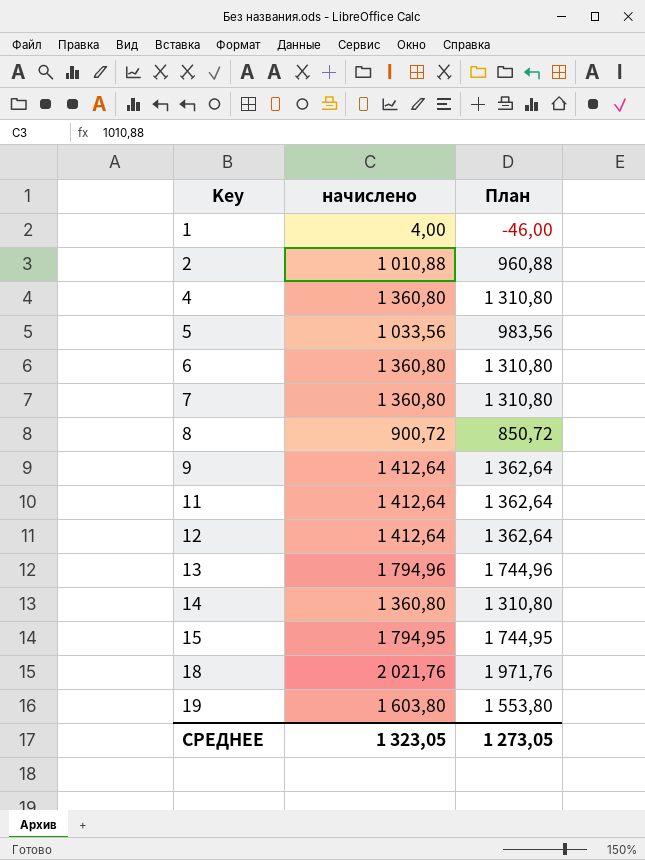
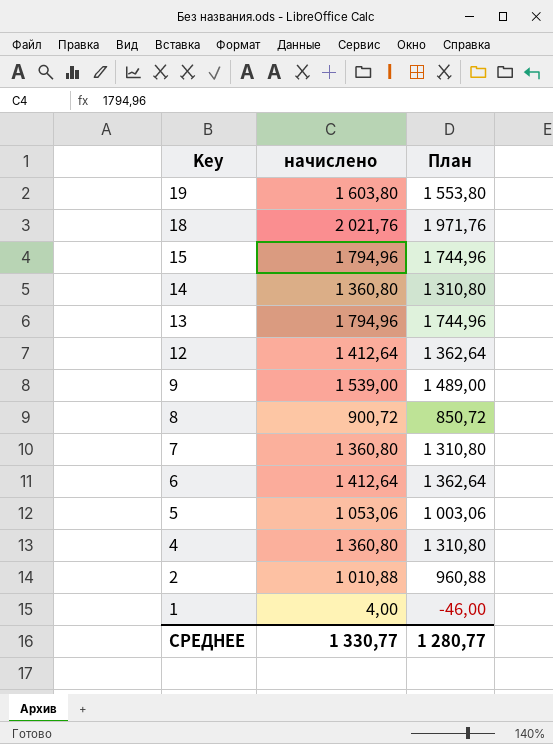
row order: Key ascending -> Key descending
row 11: 1 412,64 | 1 362,64 -> none
15 | начислено: 1 794,95 -> 1 794,96
15 | План: 1 744,95 -> 1 744,96
9 | начислено: 1 412,64 -> 1 539,00
9 | План: 1 362,64 -> 1 489,00
6 | начислено: 1 360,80 -> 1 412,64
6 | План: 1 310,80 -> 1 362,64
5 | начислено: 1 033,56 -> 1 053,06
5 | План: 983,56 -> 1 003,06
СРЕДНЕЕ | начислено: 1 323,05 -> 1 330,77
СРЕДНЕЕ | План: 1 273,05 -> 1 280,77

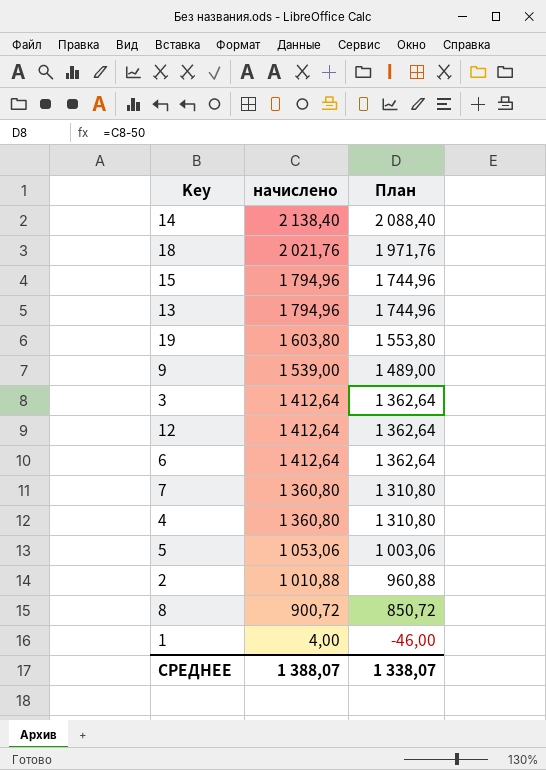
row order: Key descending -> начислено descending
14 | начислено: 1 360,80 -> 2 138,40
14 | План: 1 310,80 -> 2 088,40
row 3: none -> 1 412,64 | 1 362,64
СРЕДНЕЕ | начислено: 1 330,77 -> 1 388,07
СРЕДНЕЕ | План: 1 280,77 -> 1 338,07

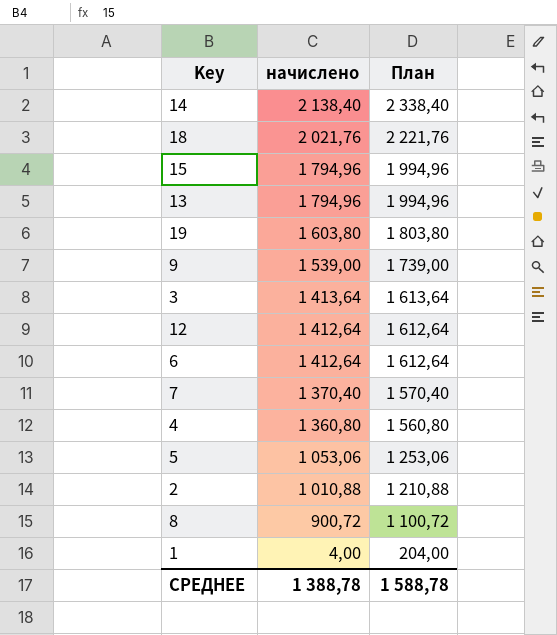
column План | formula: [начислено] - 50 -> [начислено] + 200
3 | начислено: 1 412,64 -> 1 413,64
7 | начислено: 1 360,80 -> 1 370,40
СРЕДНЕЕ | начислено: 1 388,07 -> 1 388,78
СРЕДНЕЕ | План: 1 338,07 -> 1 588,78

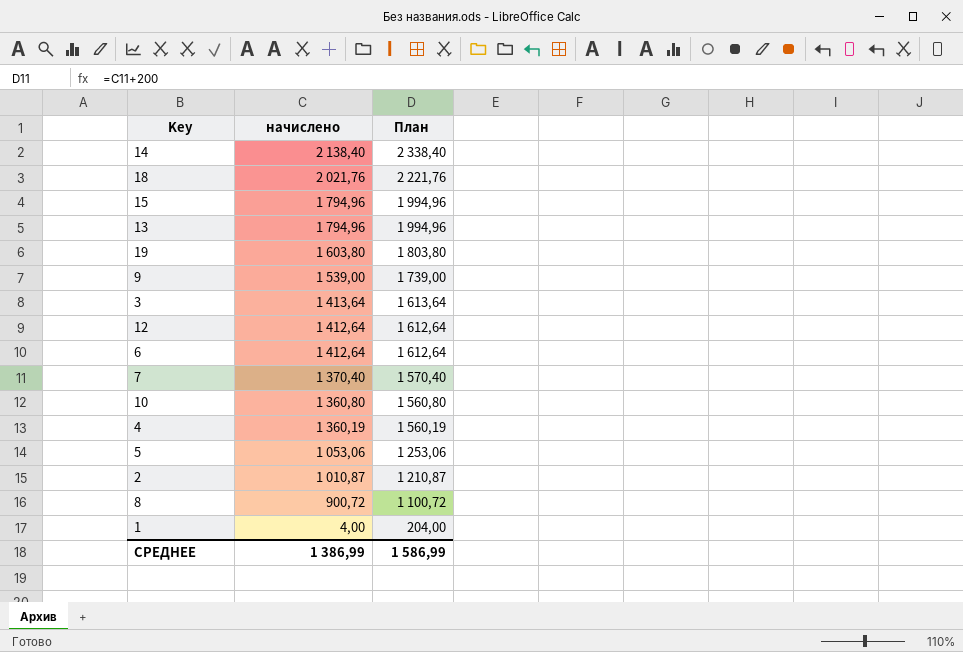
row 10: none -> 1 360,80 | 1 560,80
4 | начислено: 1 360,80 -> 1 360,19
4 | План: 1 560,80 -> 1 560,19
2 | начислено: 1 010,88 -> 1 010,87
2 | План: 1 210,88 -> 1 210,87
СРЕДНЕЕ | начислено: 1 388,78 -> 1 386,99
СРЕДНЕЕ | План: 1 588,78 -> 1 586,99

